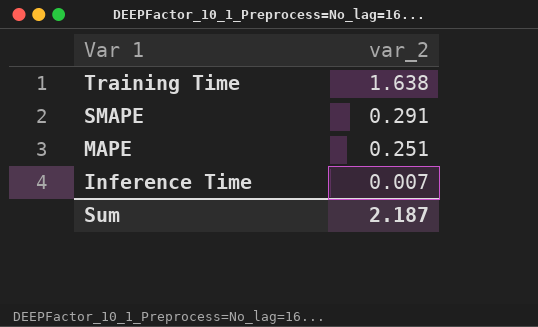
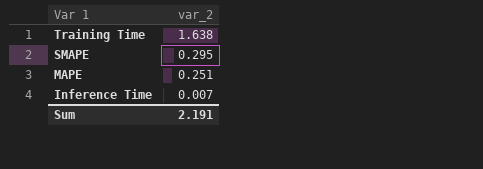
SMAPE | var_2: 0.291 -> 0.295
Sum | var_2: 2.187 -> 2.191

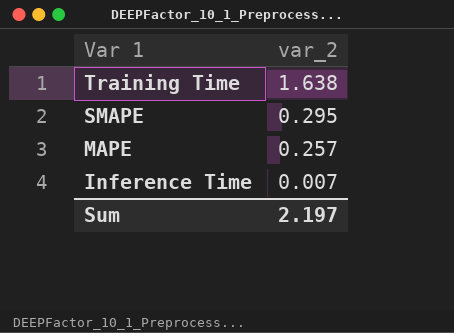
MAPE | var_2: 0.251 -> 0.257
Sum | var_2: 2.191 -> 2.197

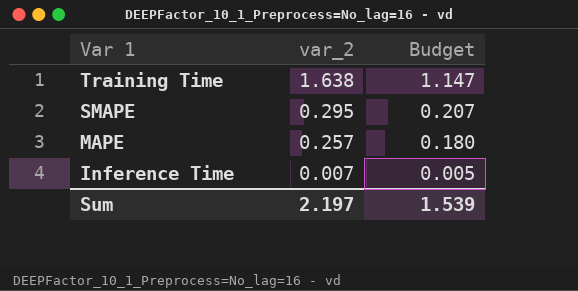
column Budget | formula: none -> [var_2] * 0.7

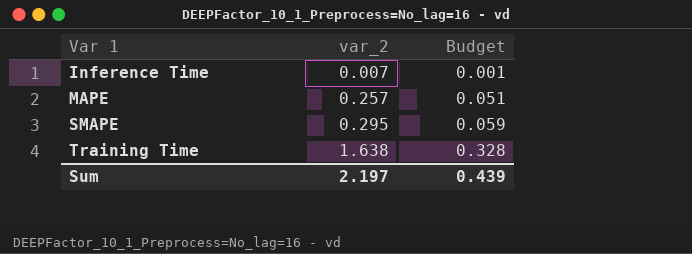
row order: Var 1 descending -> Var 1 ascending
column Budget | formula: [var_2] * 0.7 -> [var_2] * 0.2
Sum | Budget: 1.539 -> 0.439

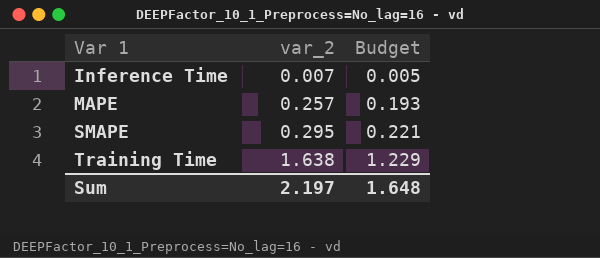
column Budget | formula: [var_2] * 0.2 -> [var_2] * 0.75
Sum | Budget: 0.439 -> 1.648

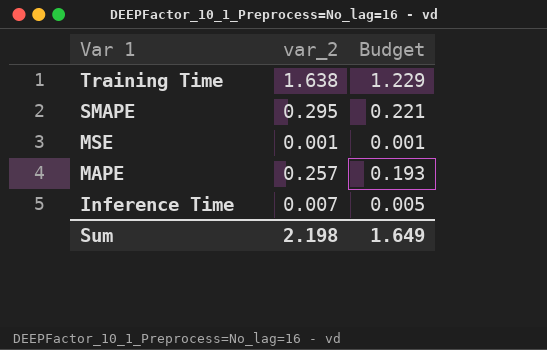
row order: Var 1 ascending -> Var 1 descending
row MSE: none -> 0.001 | 0.001
Sum | var_2: 2.197 -> 2.198
Sum | Budget: 1.648 -> 1.649

